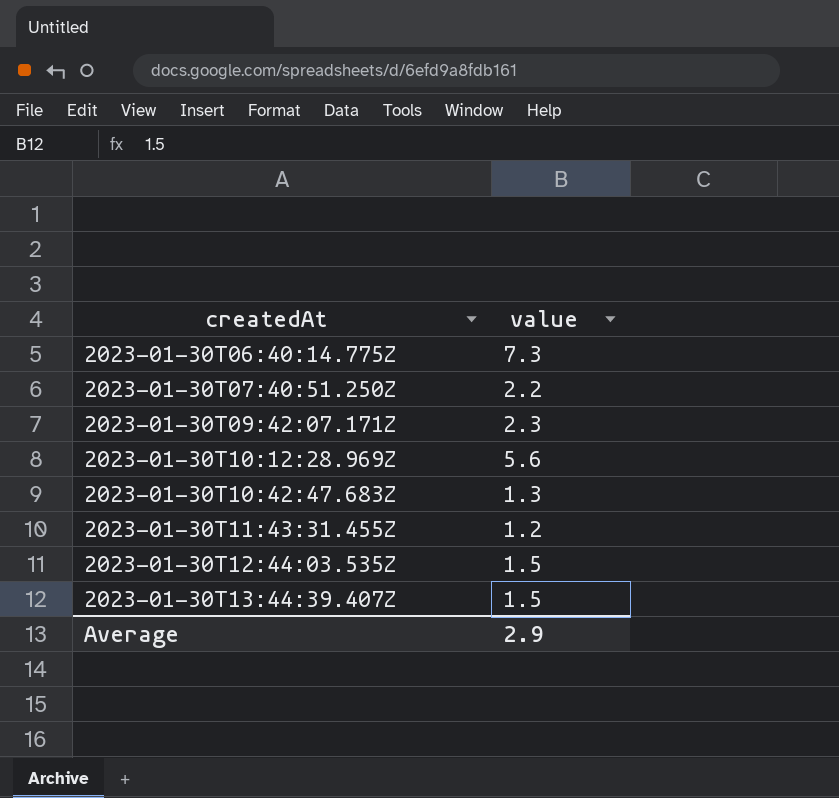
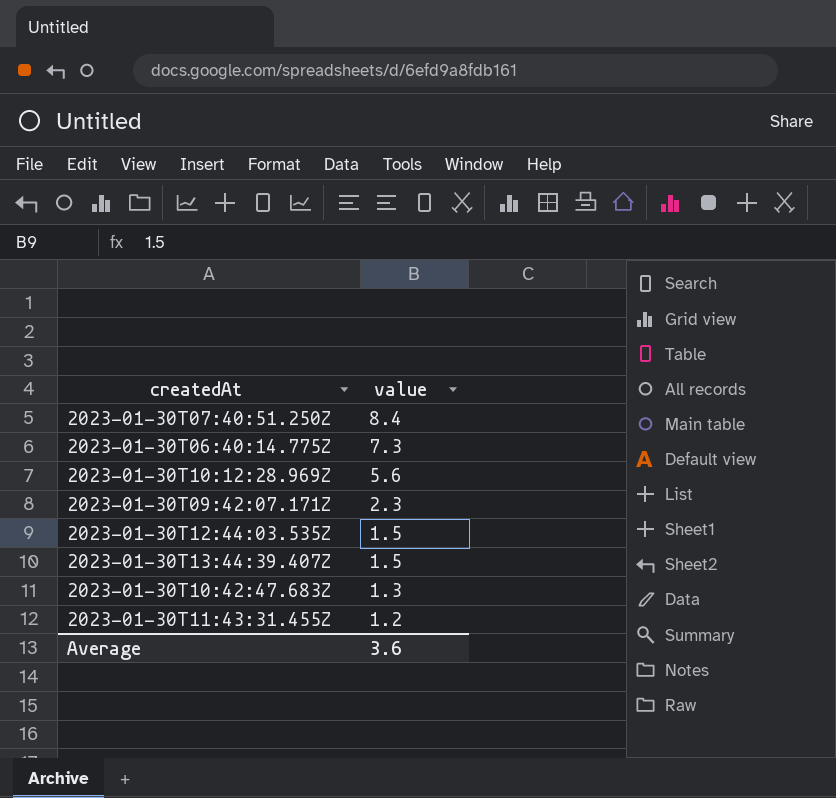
row order: createdAt ascending -> value descending
2023-01-30T07:40:51.250Z | value: 2.2 -> 8.4
Average | value: 2.9 -> 3.6

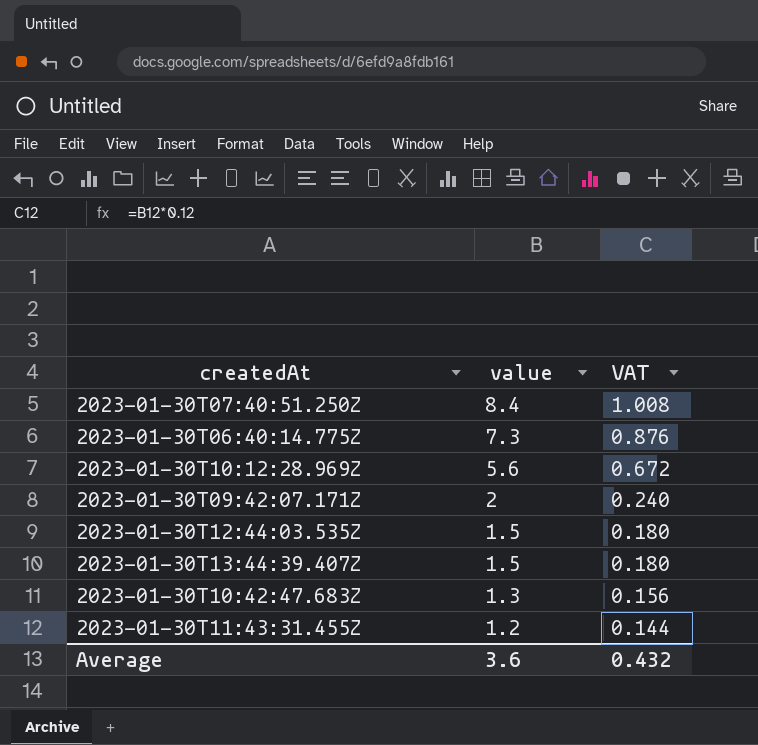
column VAT | formula: none -> [value] * 0.12
2023-01-30T09:42:07.171Z | value: 2.3 -> 2

